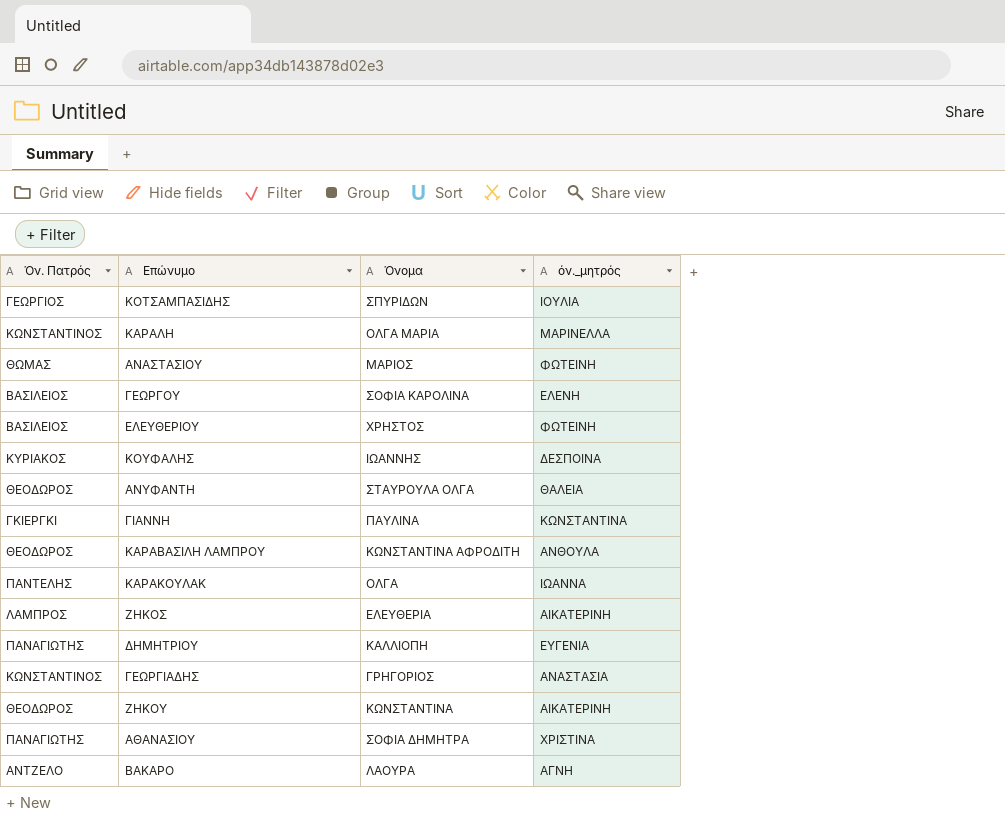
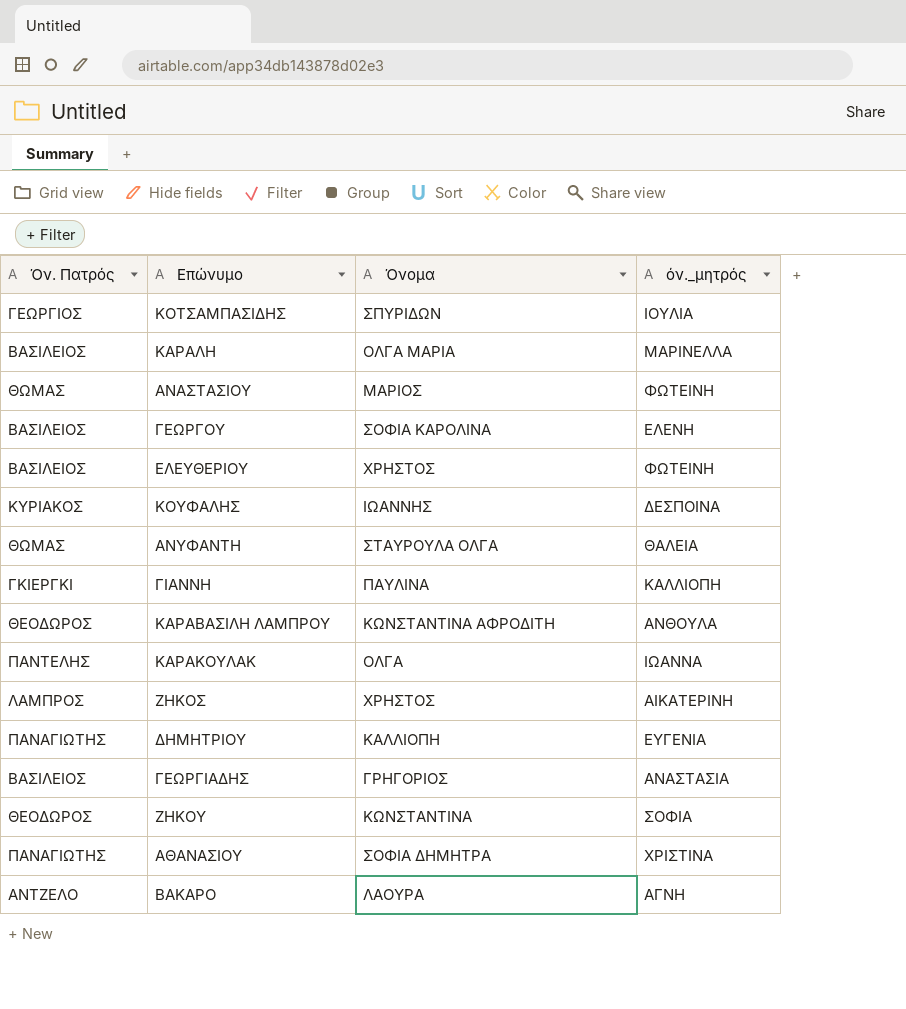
ΚΑΡΑΛΗ | Όν. Πατρός: ΚΩΝΣΤΑΝΤΙΝΟΣ -> ΒΑΣΙΛΕΙΟΣ
ΑΝΥΦΑΝΤΗ | Όν. Πατρός: ΘΕΟΔΩΡΟΣ -> ΘΩΜΑΣ
ΓΙΑΝΝΗ | όν._μητρός: ΚΩΝΣΤΑΝΤΙΝΑ -> ΚΑΛΛΙΟΠΗ
ΖΗΚΟΣ | Όνομα: ΕΛΕΥΘΕΡΙΑ -> ΧΡΗΣΤΟΣ
ΓΕΩΡΓΙΑΔΗΣ | Όν. Πατρός: ΚΩΝΣΤΑΝΤΙΝΟΣ -> ΒΑΣΙΛΕΙΟΣ
ΖΗΚΟΥ | όν._μητρός: ΑΙΚΑΤΕΡΙΝΗ -> ΣΟΦΙΑ

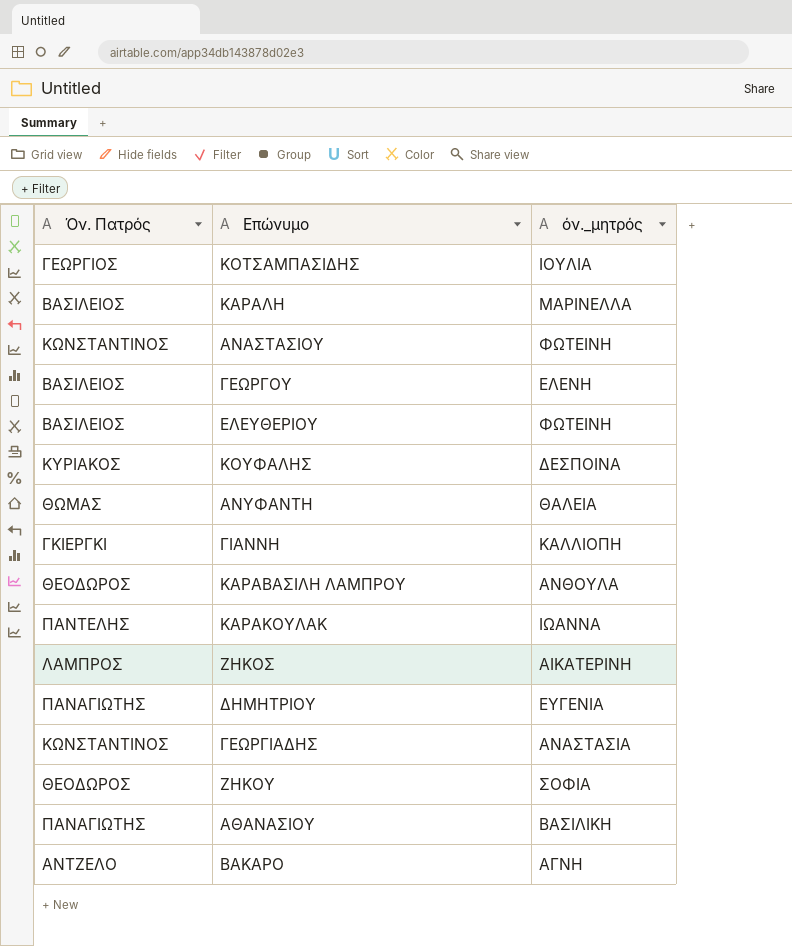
column Όνομα | position: 3 -> none
ΑΝΑΣΤΑΣΙΟΥ | Όν. Πατρός: ΘΩΜΑΣ -> ΚΩΝΣΤΑΝΤΙΝΟΣ
ΓΕΩΡΓΙΑΔΗΣ | Όν. Πατρός: ΒΑΣΙΛΕΙΟΣ -> ΚΩΝΣΤΑΝΤΙΝΟΣ
ΑΘΑΝΑΣΙΟΥ | όν._μητρός: ΧΡΙΣΤΙΝΑ -> ΒΑΣΙΛΙΚΗ

